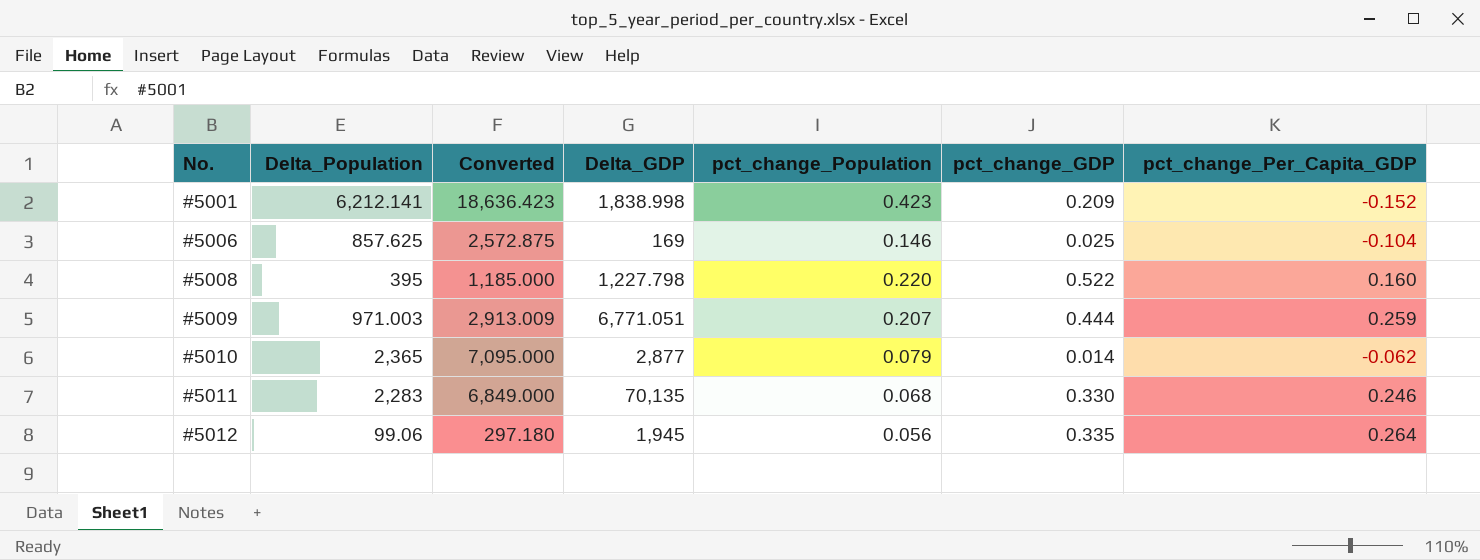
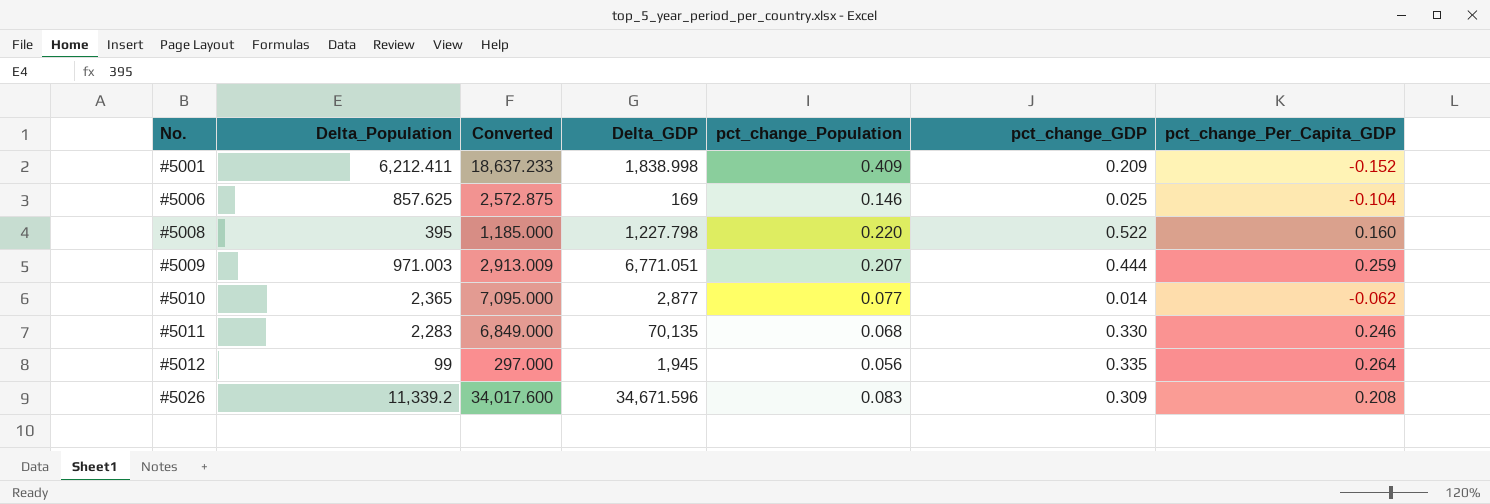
#5001 | Delta_Population: 6,212.141 -> 6,212.411
#5001 | Converted: 18,636.423 -> 18,637.233
#5001 | pct_change_Population: 0.423 -> 0.409
#5010 | pct_change_Population: 0.079 -> 0.077
#5012 | Delta_Population: 99.06 -> 99
#5012 | Converted: 297.180 -> 297.000
row #5026: none -> 11,339.2 | 34,017.600 | 34,671.596 | 0.083 | 0.309 | 0.208

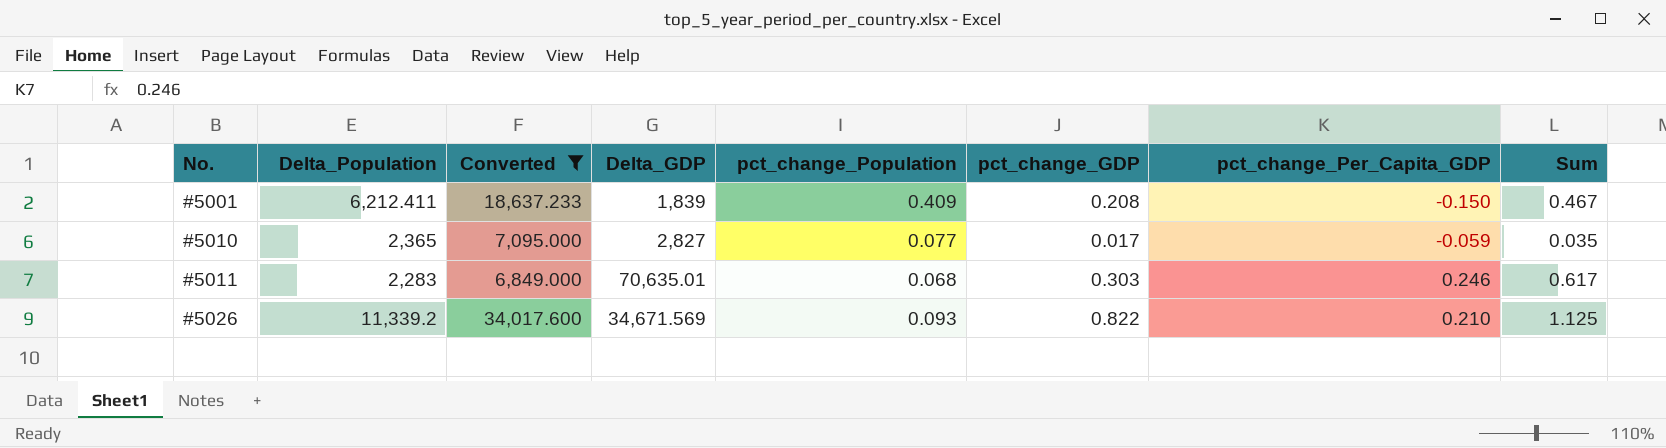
filter: none -> Converted >= 6,849.000
column Sum | formula: none -> [pct_change_Population] + [pct_change_GDP] + [pct_change_Per_Capita_GDP]
#5001 | Delta_GDP: 1,838.998 -> 1,839
#5001 | pct_change_GDP: 0.209 -> 0.208
#5001 | pct_change_Per_Capita_GDP: -0.152 -> -0.150
#5010 | Delta_GDP: 2,877 -> 2,827
#5010 | pct_change_GDP: 0.014 -> 0.017
#5010 | pct_change_Per_Capita_GDP: -0.062 -> -0.059
#5011 | Delta_GDP: 70,135 -> 70,635.01
#5011 | pct_change_GDP: 0.330 -> 0.303
#5026 | Delta_GDP: 34,671.596 -> 34,671.569
#5026 | pct_change_Population: 0.083 -> 0.093
#5026 | pct_change_GDP: 0.309 -> 0.822
#5026 | pct_change_Per_Capita_GDP: 0.208 -> 0.210

